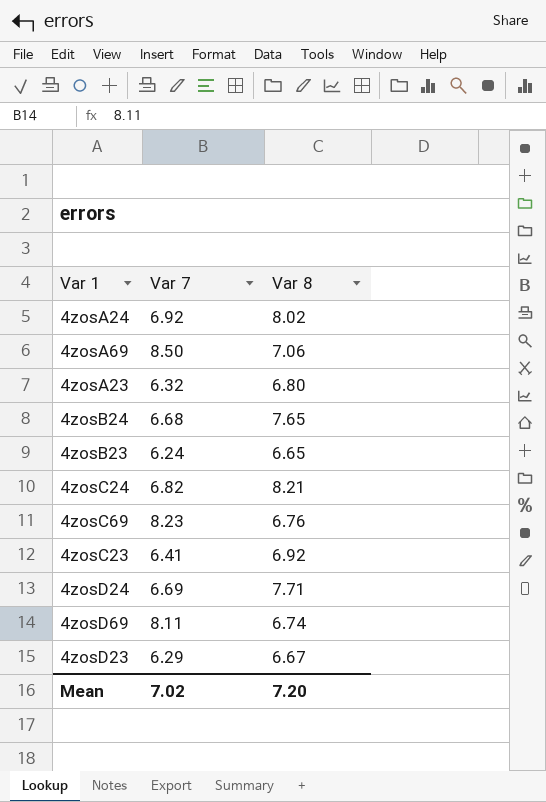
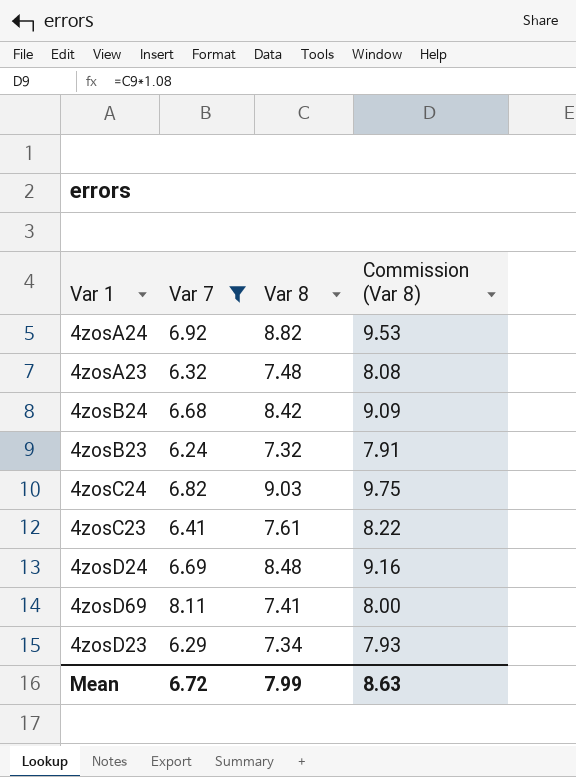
filter: none -> Var 7 <= 8.11
column Commission (Var 8) | formula: none -> [Var 8] * 1.08
4zosA24 | Var 8: 8.02 -> 8.82
4zosA23 | Var 8: 6.80 -> 7.48
4zosB24 | Var 8: 7.65 -> 8.42
4zosB23 | Var 8: 6.65 -> 7.32
4zosC24 | Var 8: 8.21 -> 9.03
4zosC23 | Var 8: 6.92 -> 7.61
4zosD24 | Var 8: 7.71 -> 8.48
4zosD69 | Var 8: 6.74 -> 7.41
4zosD23 | Var 8: 6.67 -> 7.34
Mean | Var 7: 7.02 -> 6.72
Mean | Var 8: 7.20 -> 7.99

